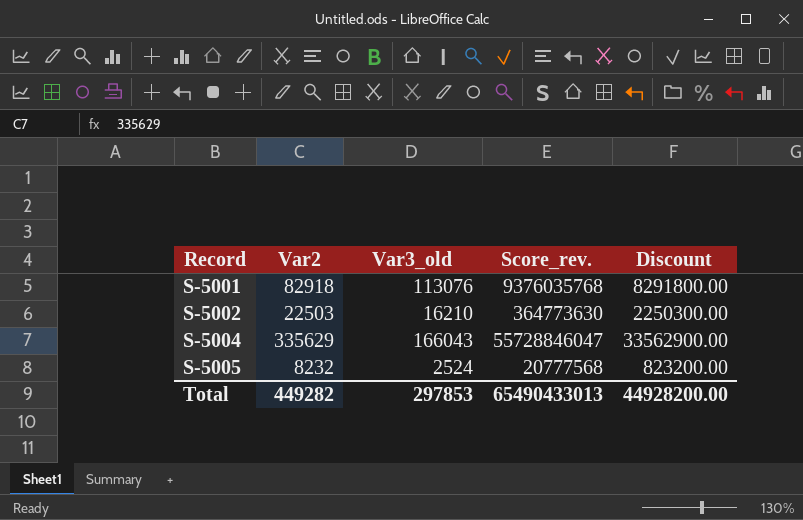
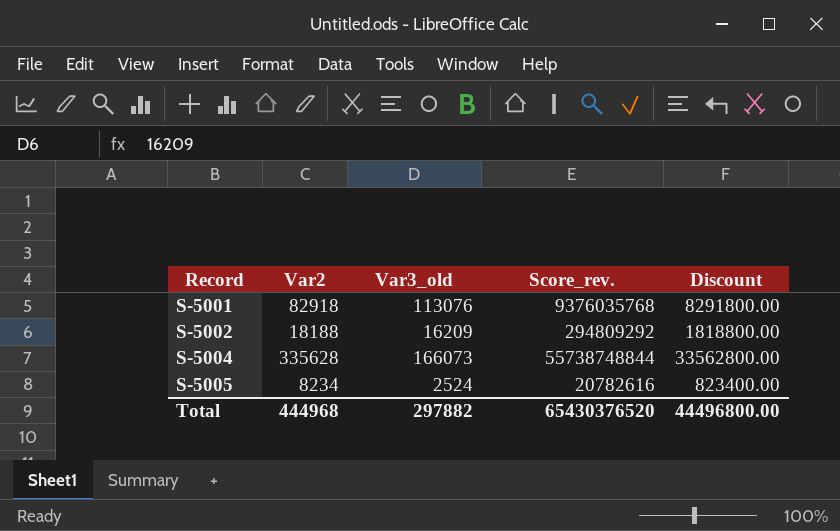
S-5002 | Var2: 22503 -> 18188
S-5002 | Var3_old: 16210 -> 16209
S-5002 | Score_rev.: 364773630 -> 294809292
S-5002 | Discount: 2250300.00 -> 1818800.00
S-5004 | Var2: 335629 -> 335628
S-5004 | Var3_old: 166043 -> 166073
S-5004 | Score_rev.: 55728846047 -> 55738748844
S-5004 | Discount: 33562900.00 -> 33562800.00
S-5005 | Var2: 8232 -> 8234
S-5005 | Score_rev.: 20777568 -> 20782616
S-5005 | Discount: 823200.00 -> 823400.00
Total | Var2: 449282 -> 444968
Total | Var3_old: 297853 -> 297882
Total | Score_rev.: 65490433013 -> 65430376520
Total | Discount: 44928200.00 -> 44496800.00

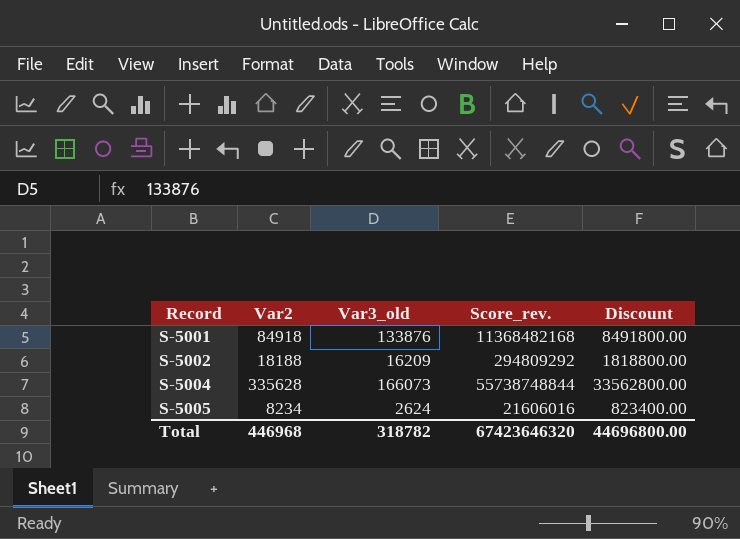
S-5001 | Var2: 82918 -> 84918
S-5001 | Var3_old: 113076 -> 133876
S-5001 | Score_rev.: 9376035768 -> 11368482168
S-5001 | Discount: 8291800.00 -> 8491800.00
S-5005 | Var3_old: 2524 -> 2624
S-5005 | Score_rev.: 20782616 -> 21606016
Total | Var2: 444968 -> 446968
Total | Var3_old: 297882 -> 318782
Total | Score_rev.: 65430376520 -> 67423646320
Total | Discount: 44496800.00 -> 44696800.00

